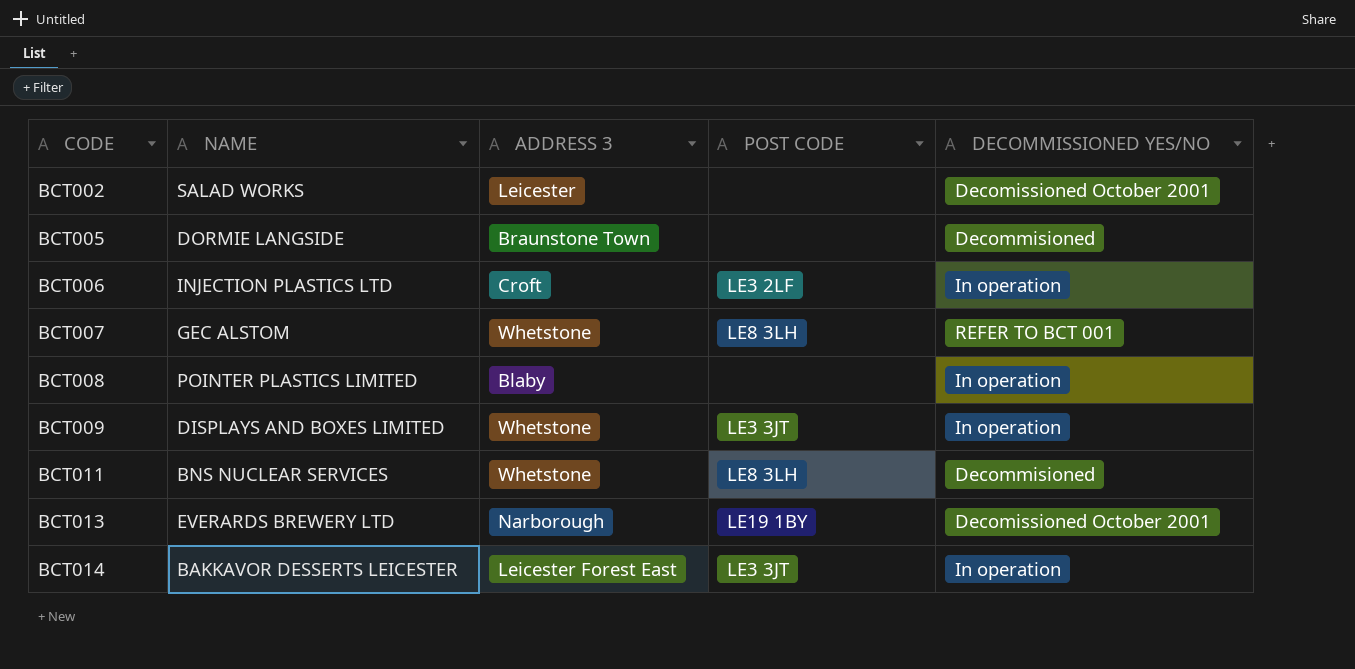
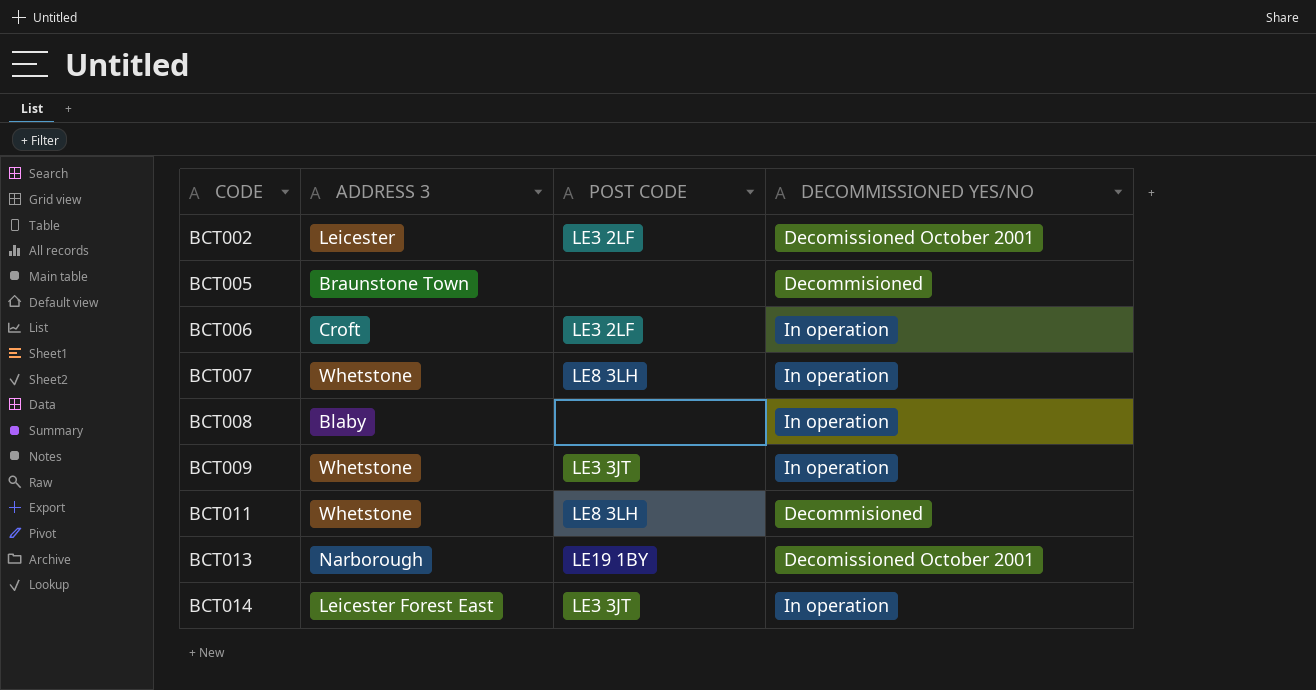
column NAME | position: 2 -> none
BCT002 | POST CODE: none -> LE3 2LF
BCT007 | DECOMMISSIONED YES/NO: REFER TO BCT 001 -> In operation

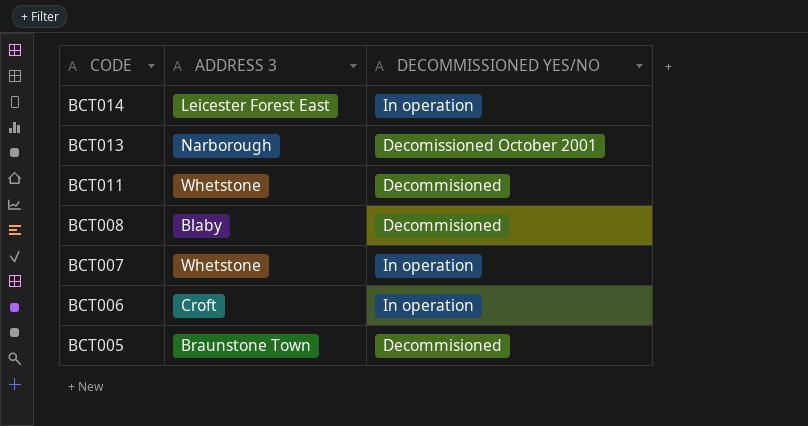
row order: CODE ascending -> CODE descending
column POST CODE | position: 3 -> none
row BCT002: Leicester | LE3 2LF | Decomissioned October 2001 -> none
row BCT009: Whetstone | LE3 3JT | In operation -> none
BCT008 | DECOMMISSIONED YES/NO: In operation -> Decommisioned

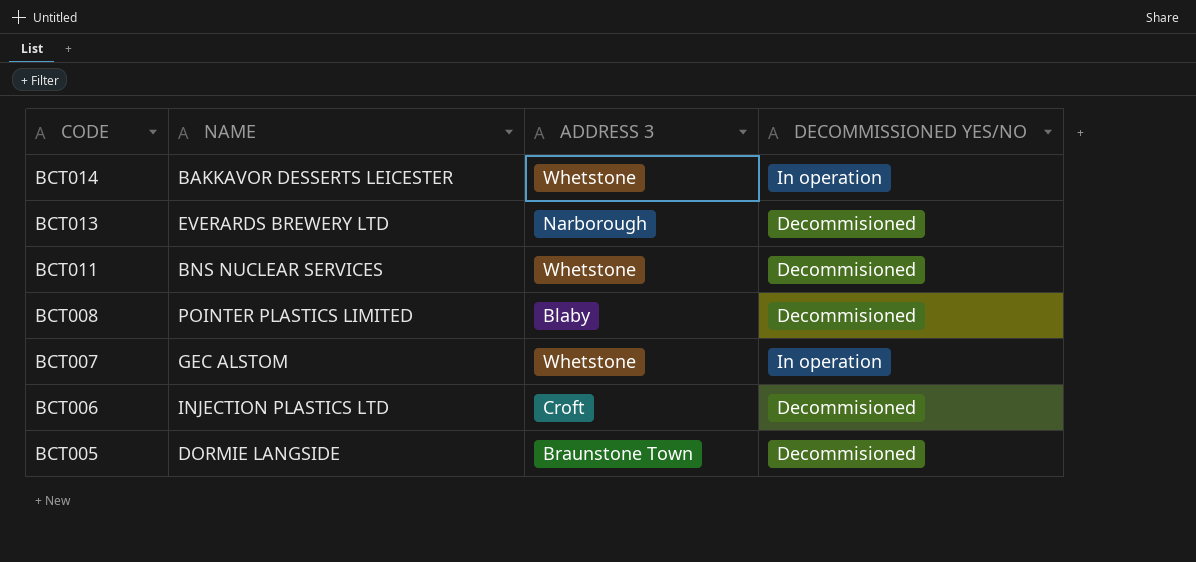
column NAME | position: none -> 2
BCT014 | ADDRESS 3: Leicester Forest East -> Whetstone
BCT013 | DECOMMISSIONED YES/NO: Decomissioned October 2001 -> Decommisioned
BCT006 | DECOMMISSIONED YES/NO: In operation -> Decommisioned

